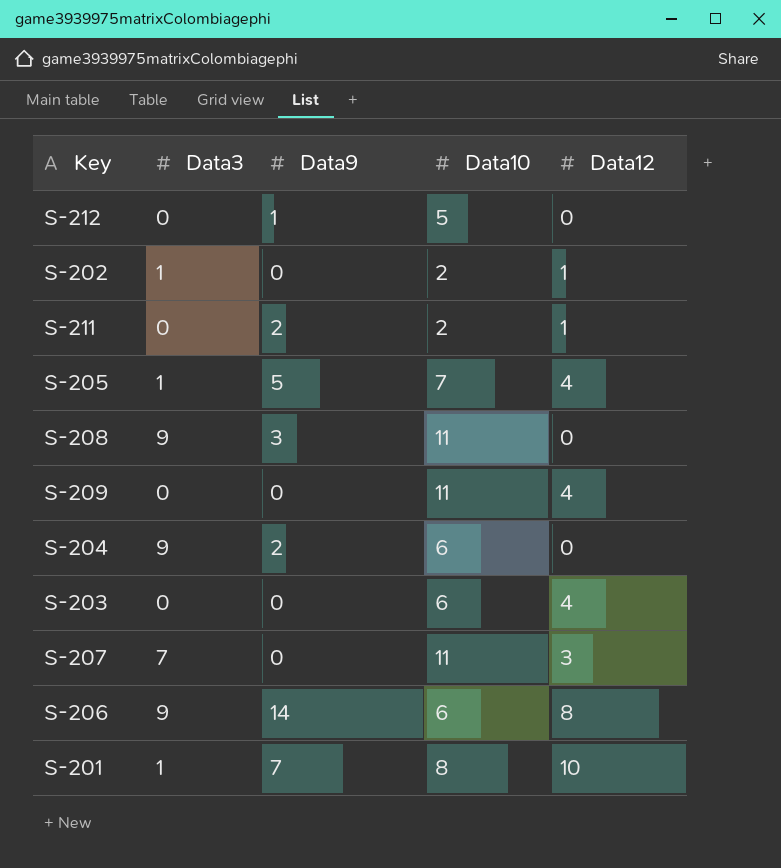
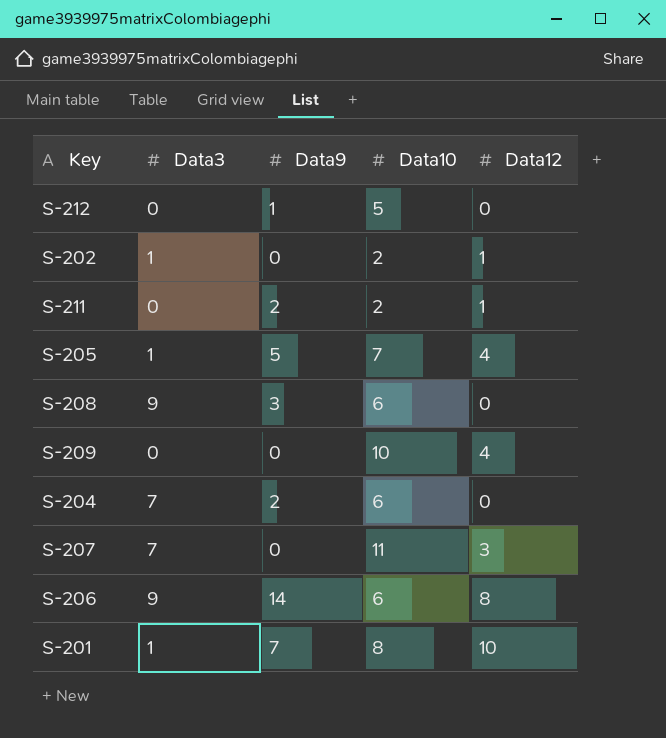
row S-203: 0 | 0 | 6 | 4 -> none
S-208 | Data10: 11 -> 6
S-209 | Data10: 11 -> 10
S-204 | Data3: 9 -> 7

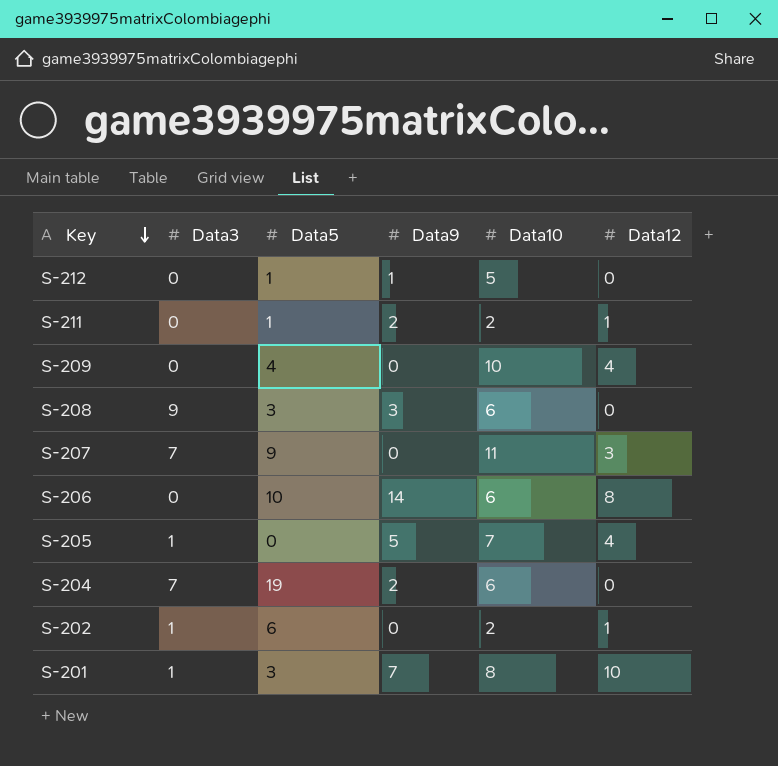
row order: none -> Key descending
column Data5 | position: none -> 3
S-206 | Data3: 9 -> 0

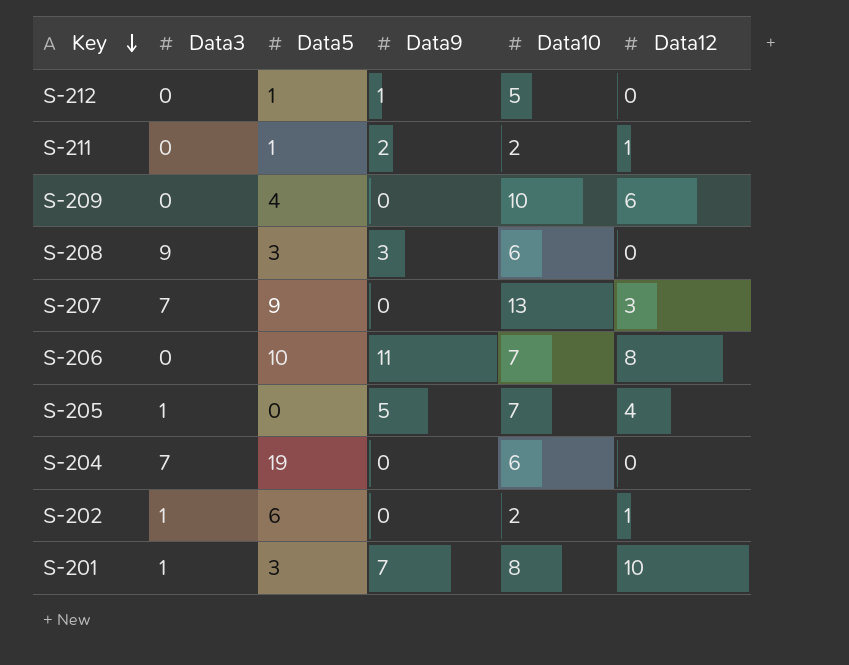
S-209 | Data12: 4 -> 6
S-207 | Data10: 11 -> 13
S-206 | Data9: 14 -> 11
S-206 | Data10: 6 -> 7
S-204 | Data9: 2 -> 0

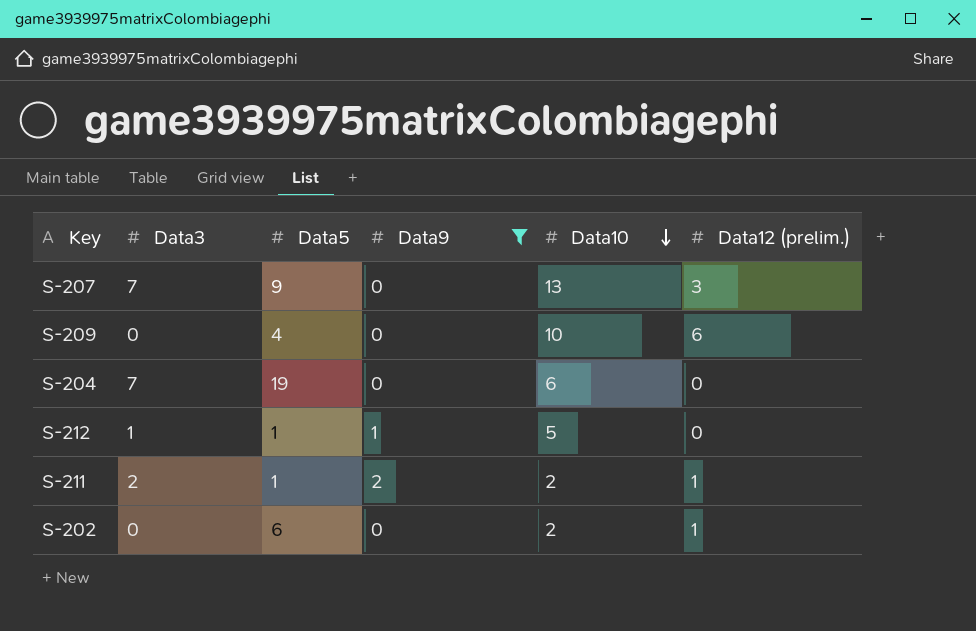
filter: none -> Data9 <= 2
row order: Key descending -> Data10 descending
column name: Data12 -> Data12 (prelim.)
S-212 | Data3: 0 -> 1
S-211 | Data3: 0 -> 2
S-202 | Data3: 1 -> 0

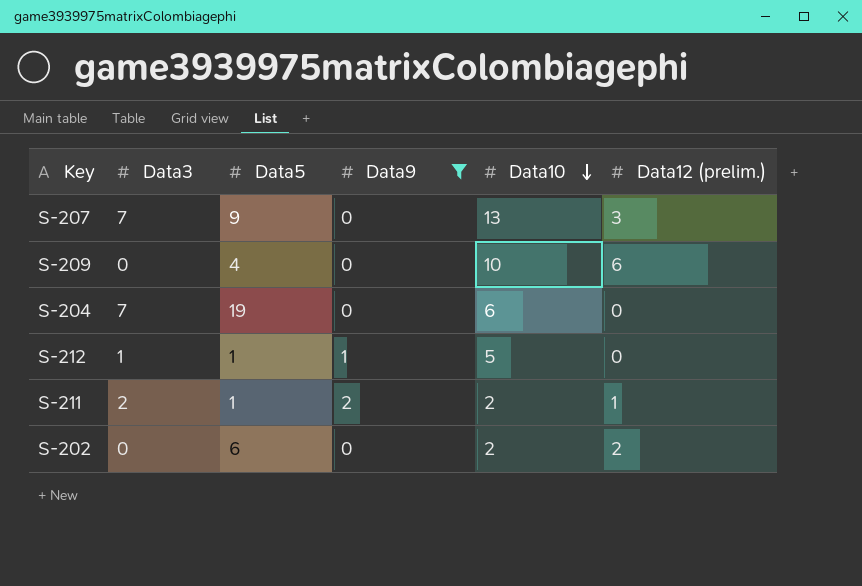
S-202 | Data12 (prelim.): 1 -> 2

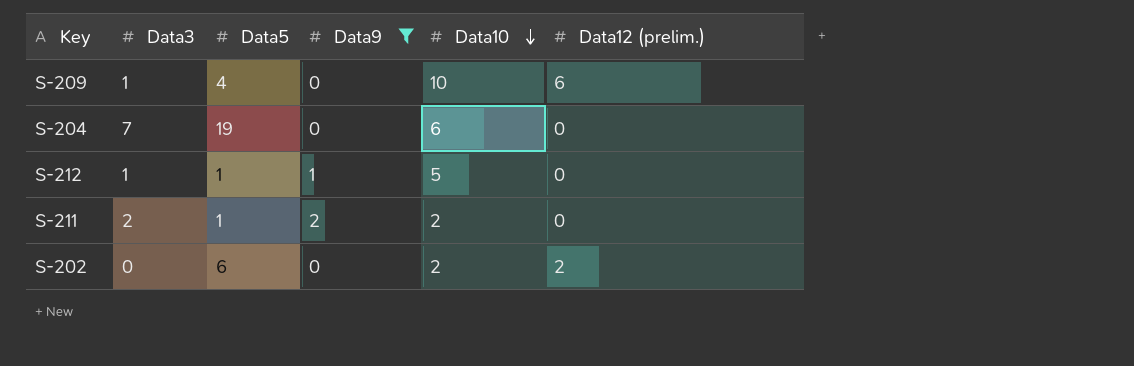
row S-207: 7 | 9 | 0 | 13 | 3 -> none
S-209 | Data3: 0 -> 1
S-211 | Data12 (prelim.): 1 -> 0

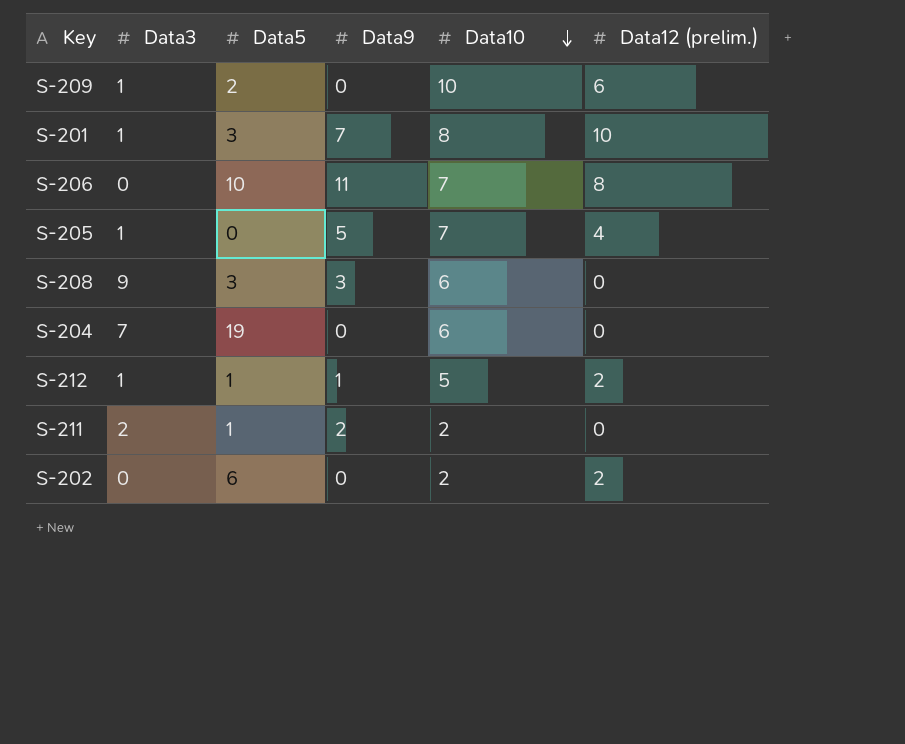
filter: Data9 <= 2 -> none
S-209 | Data5: 4 -> 2
S-212 | Data12 (prelim.): 0 -> 2

